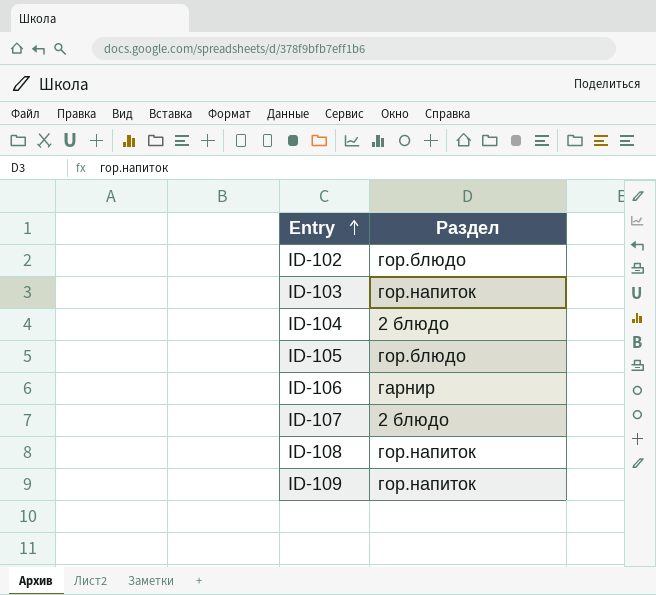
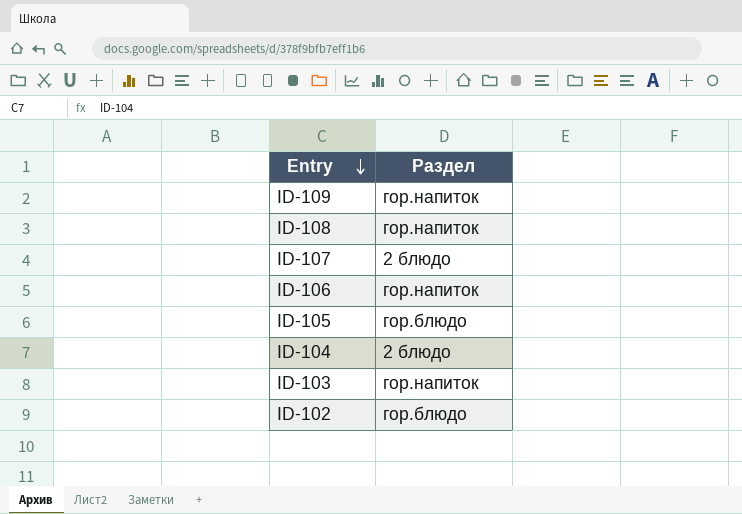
row order: Entry ascending -> Entry descending
ID-106 | Раздел: гарнир -> гор.напиток

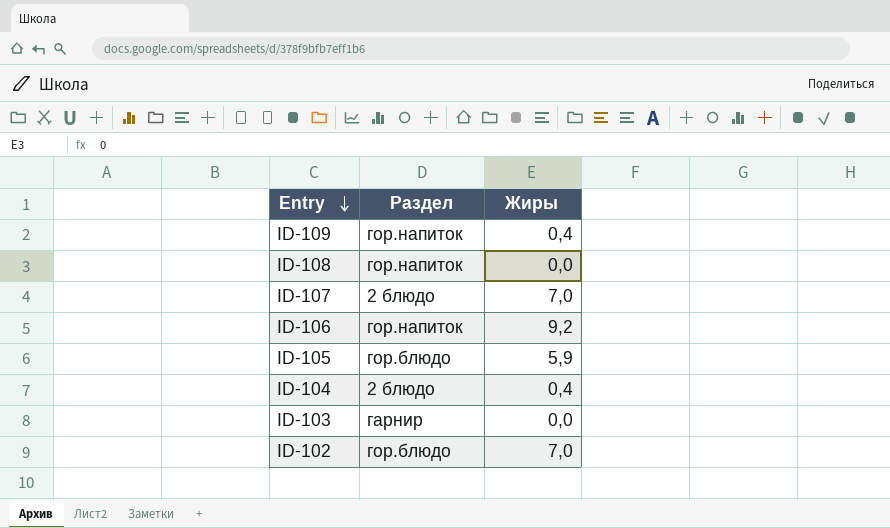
column Жиры | position: none -> 3
ID-103 | Раздел: гор.напиток -> гарнир

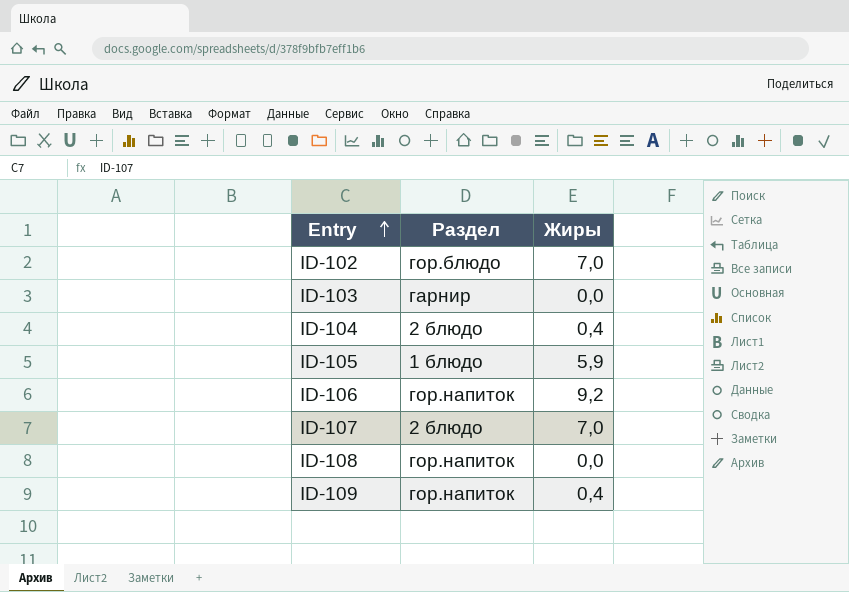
row order: Entry descending -> Entry ascending
ID-105 | Раздел: гор.блюдо -> 1 блюдо

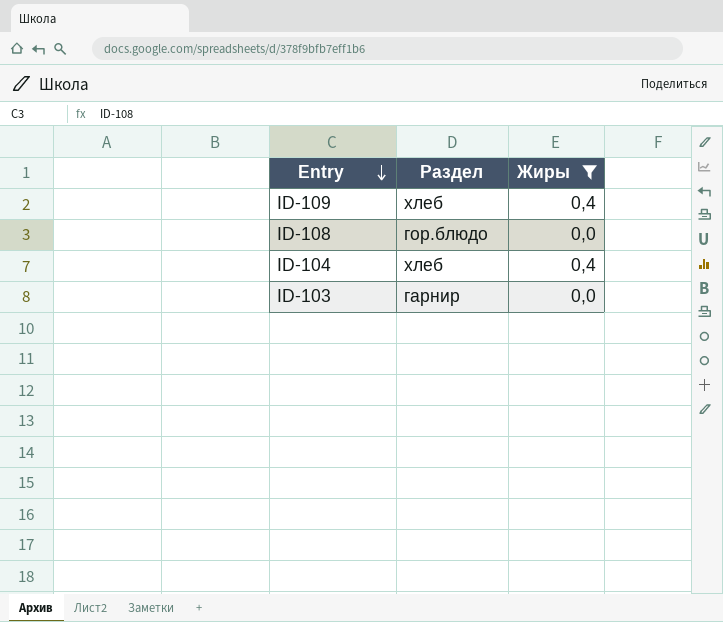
filter: none -> Жиры <= 0,4
row order: Entry ascending -> Entry descending
ID-109 | Раздел: гор.напиток -> хлеб
ID-108 | Раздел: гор.напиток -> гор.блюдо
ID-104 | Раздел: 2 блюдо -> хлеб

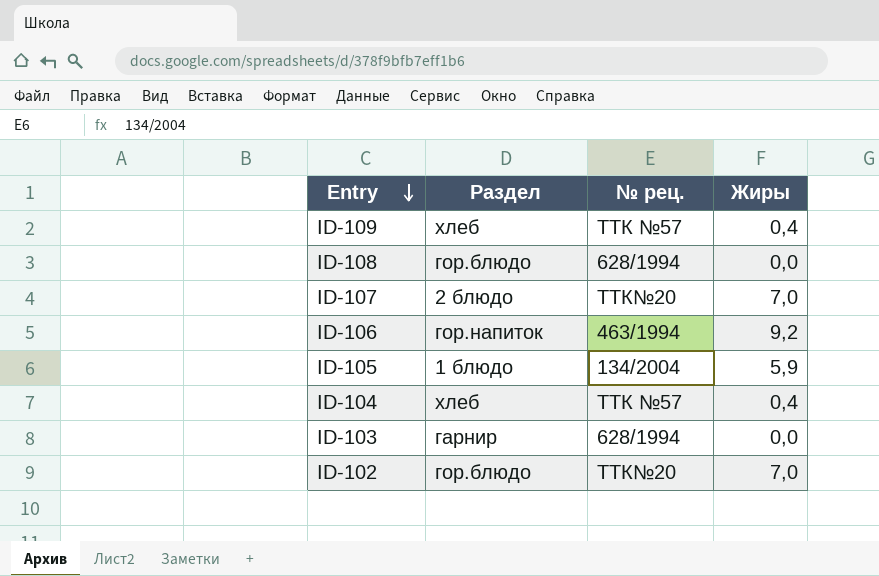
filter: Жиры <= 0,4 -> none
column № рец. | position: none -> 3

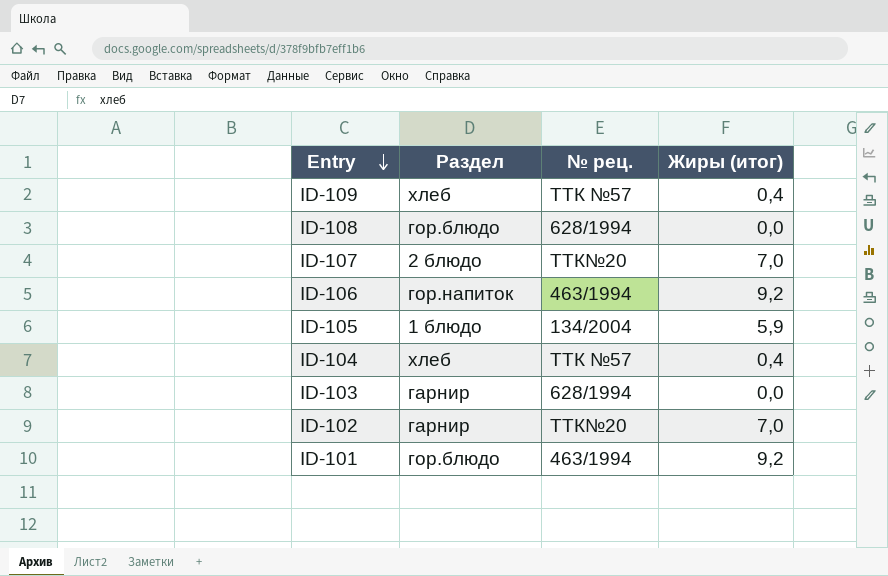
column name: Жиры -> Жиры (итог)
ID-102 | Раздел: гор.блюдо -> гарнир
row ID-101: none -> гор.блюдо | 463/1994 | 9,2

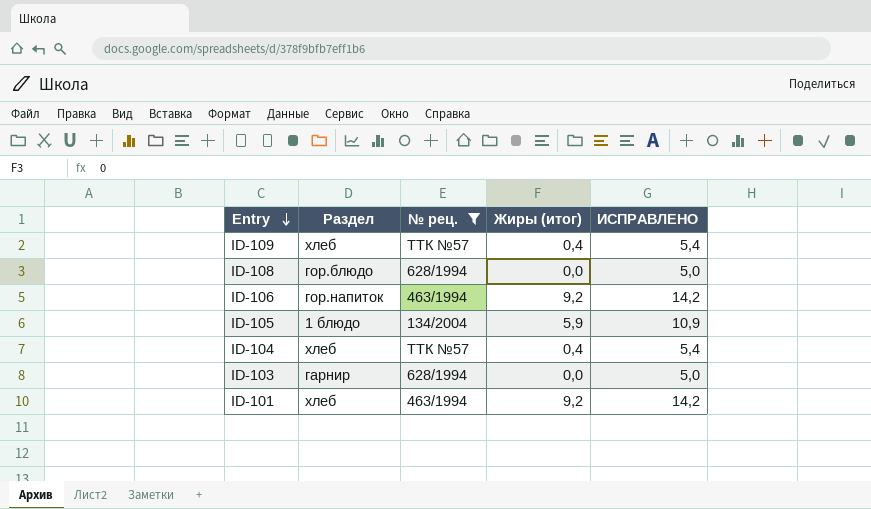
filter: none -> № рец. != ТТК№20
column ИСПРАВЛЕНО | formula: none -> [Жиры (итог)] + 5
ID-101 | Раздел: гор.блюдо -> хлеб

